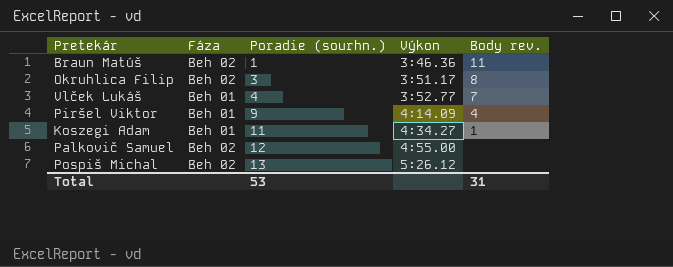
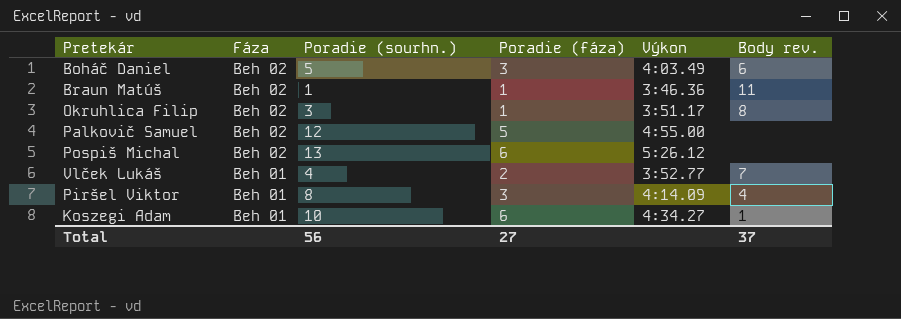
row order: Poradie (sourhn.) ascending -> Fáza descending
column Poradie (fáza) | position: none -> 4
row Boháč Daniel: none -> Beh 02 | 5 | 3 | 4:03.49 | 6
Piršel Viktor | Poradie (sourhn.): 9 -> 8
Koszegi Adam | Poradie (sourhn.): 11 -> 10
Total | Poradie (sourhn.): 53 -> 56
Total | Body rev.: 31 -> 37

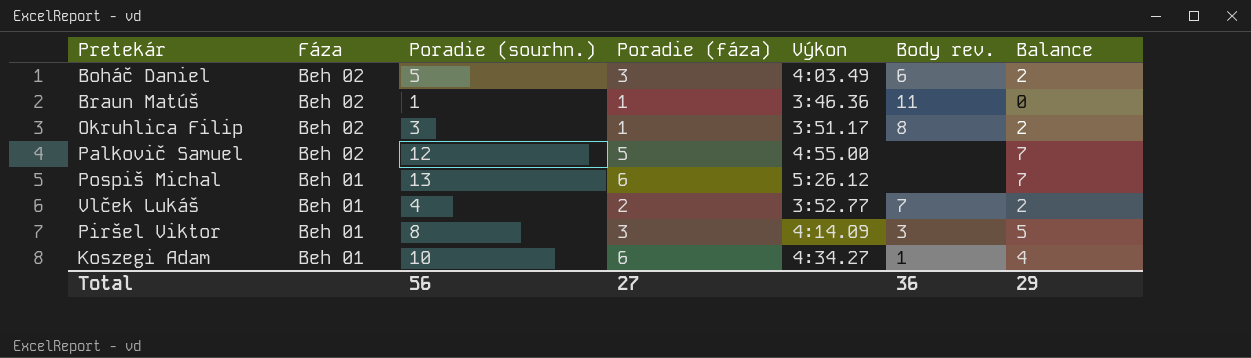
column Balance | formula: none -> [Poradie (sourhn.)] - [Poradie (fáza)]
Pospiš Michal | Fáza: Beh 02 -> Beh 01
Piršel Viktor | Body rev.: 4 -> 3
Total | Body rev.: 37 -> 36

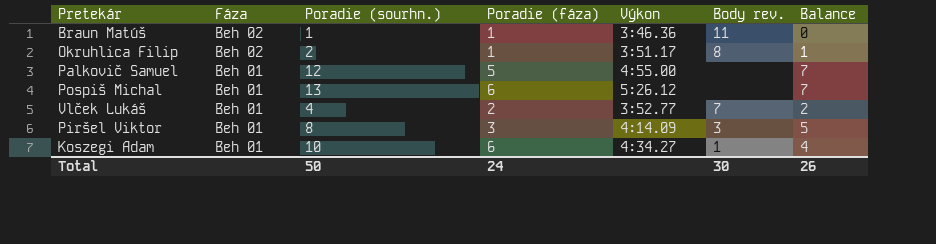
row Boháč Daniel: Beh 02 | 5 | 3 | 4:03.49 | 6 | 2 -> none
Okruhlica Filip | Poradie (sourhn.): 3 -> 2
Okruhlica Filip | Balance: 2 -> 1
Palkovič Samuel | Fáza: Beh 02 -> Beh 01
Total | Poradie (sourhn.): 56 -> 50
Total | Poradie (fáza): 27 -> 24
Total | Body rev.: 36 -> 30
Total | Balance: 29 -> 26

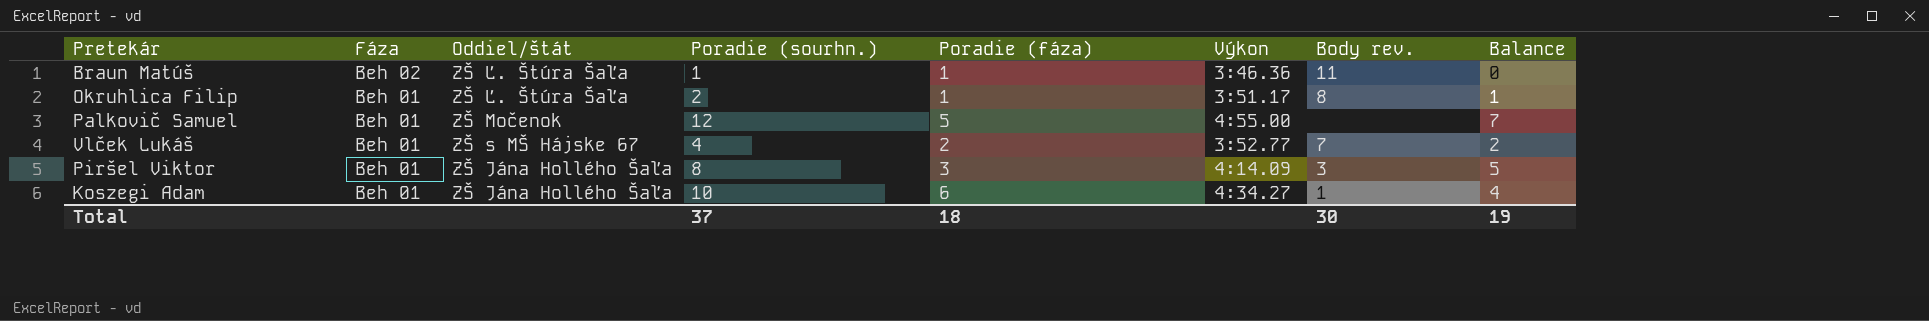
column Oddiel/štát | position: none -> 3
row Pospiš Michal: Beh 01 | 13 | 6 | 5:26.12 | none | 7 -> none
Okruhlica Filip | Fáza: Beh 02 -> Beh 01
Total | Poradie (sourhn.): 50 -> 37
Total | Poradie (fáza): 24 -> 18
Total | Balance: 26 -> 19

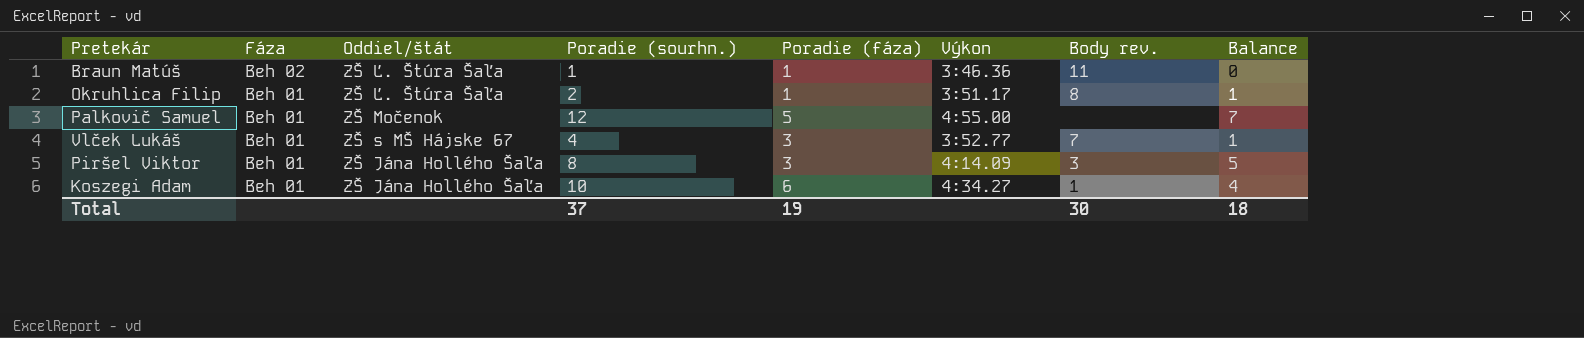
Vlček Lukáš | Poradie (fáza): 2 -> 3
Vlček Lukáš | Balance: 2 -> 1
Total | Poradie (fáza): 18 -> 19
Total | Balance: 19 -> 18

